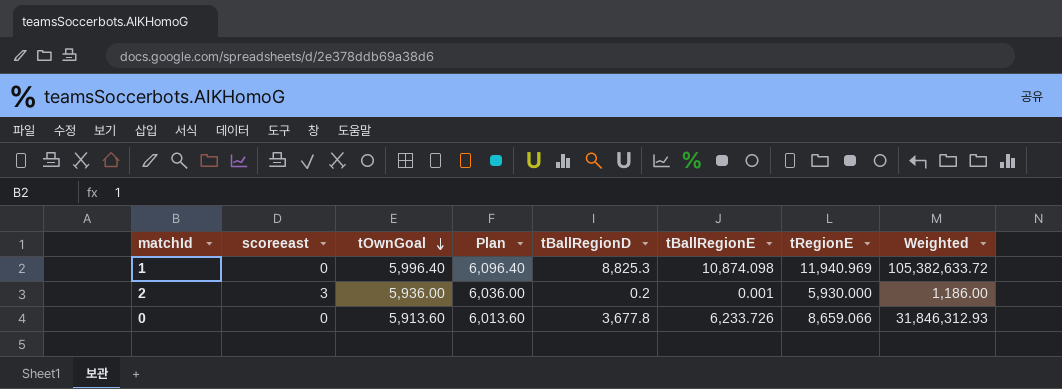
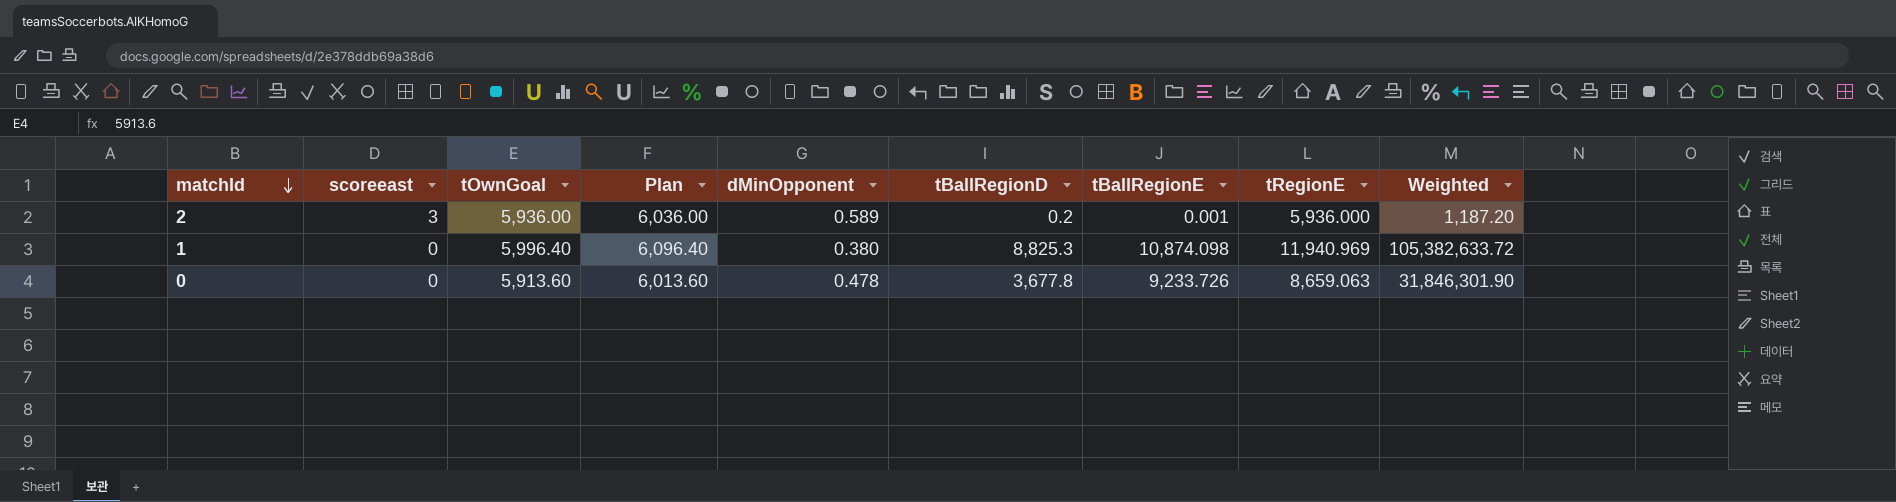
row order: tOwnGoal descending -> matchId descending
column dMinOpponent | position: none -> 5
2 | tRegionE: 5,930.000 -> 5,936.000
2 | Weighted: 1,186.00 -> 1,187.20
0 | tBallRegionE: 6,233.726 -> 9,233.726
0 | tRegionE: 8,659.066 -> 8,659.063
0 | Weighted: 31,846,312.93 -> 31,846,301.90

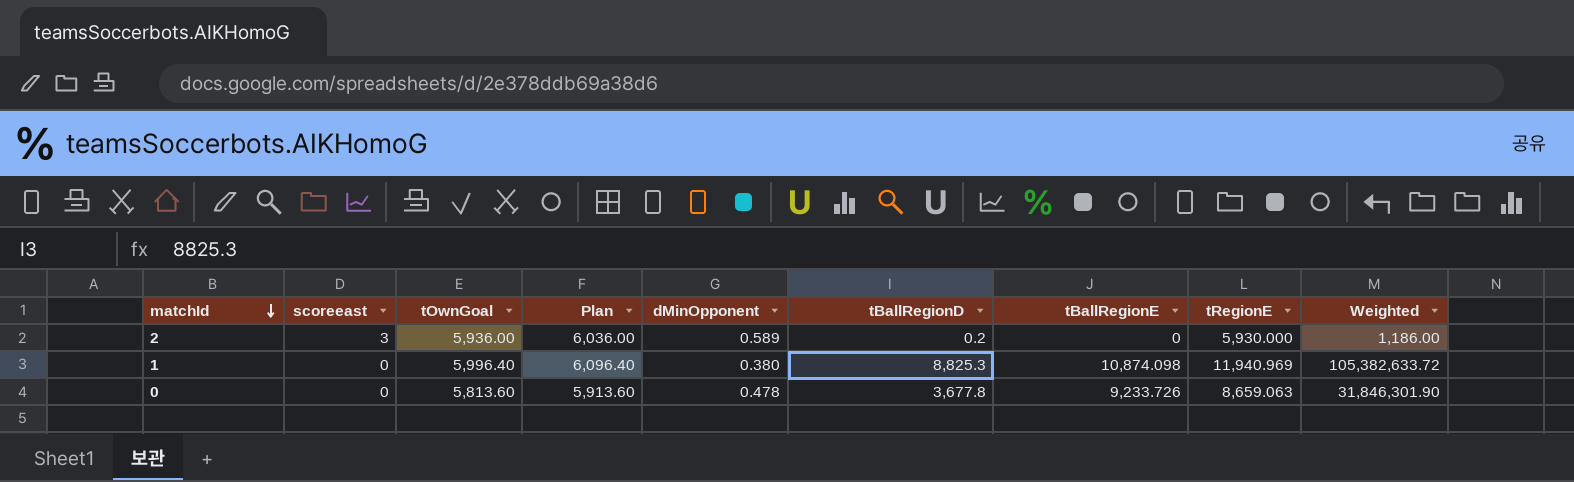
2 | tBallRegionE: 0.001 -> 0
2 | tRegionE: 5,936.000 -> 5,930.000
2 | Weighted: 1,187.20 -> 1,186.00
0 | tOwnGoal: 5,913.60 -> 5,813.60
0 | Plan: 6,013.60 -> 5,913.60

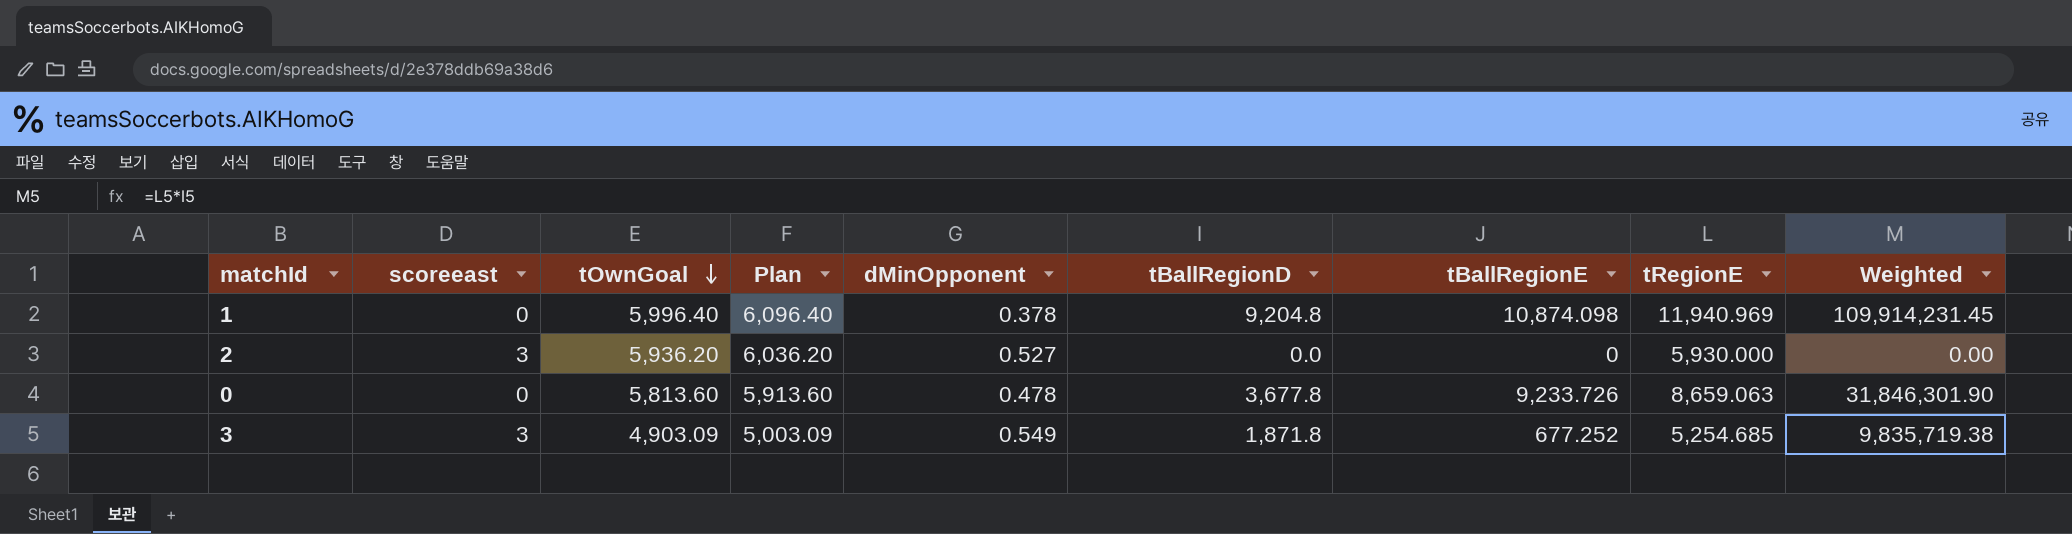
row order: matchId descending -> tOwnGoal descending
1 | dMinOpponent: 0.380 -> 0.378
1 | tBallRegionD: 8,825.3 -> 9,204.8
1 | Weighted: 105,382,633.72 -> 109,914,231.45
2 | tOwnGoal: 5,936.00 -> 5,936.20
2 | Plan: 6,036.00 -> 6,036.20
2 | dMinOpponent: 0.589 -> 0.527
2 | tBallRegionD: 0.2 -> 0.0
2 | Weighted: 1,186.00 -> 0.00
row 3: none -> 3 | 4,903.09 | 5,003.09 | 0.549 | 1,871.8 | 677.252 | 5,254.685 | 9,835,719.38

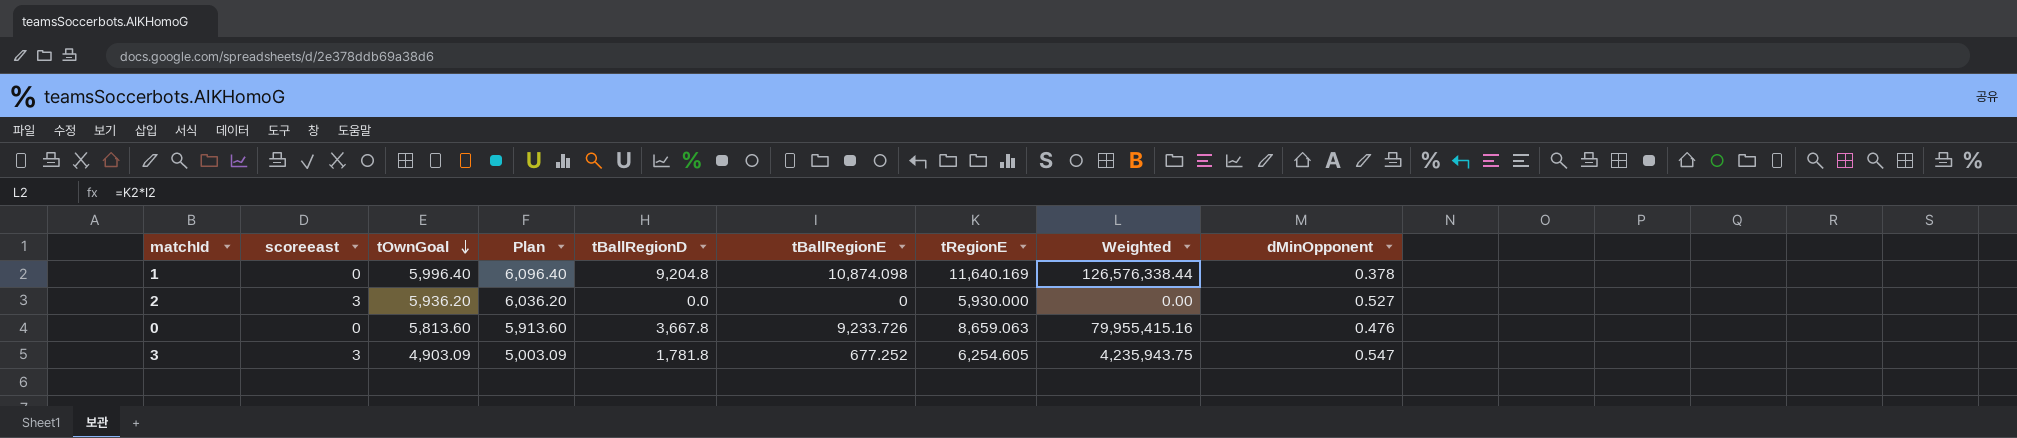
column Weighted | formula: [tBallRegionD] * [tRegionE] -> [tBallRegionE] * [tRegionE]
column dMinOpponent | position: 5 -> 9
1 | tRegionE: 11,940.969 -> 11,640.169
0 | tBallRegionD: 3,677.8 -> 3,667.8
0 | dMinOpponent: 0.478 -> 0.476
3 | tBallRegionD: 1,871.8 -> 1,781.8
3 | tRegionE: 5,254.685 -> 6,254.605
3 | dMinOpponent: 0.549 -> 0.547

